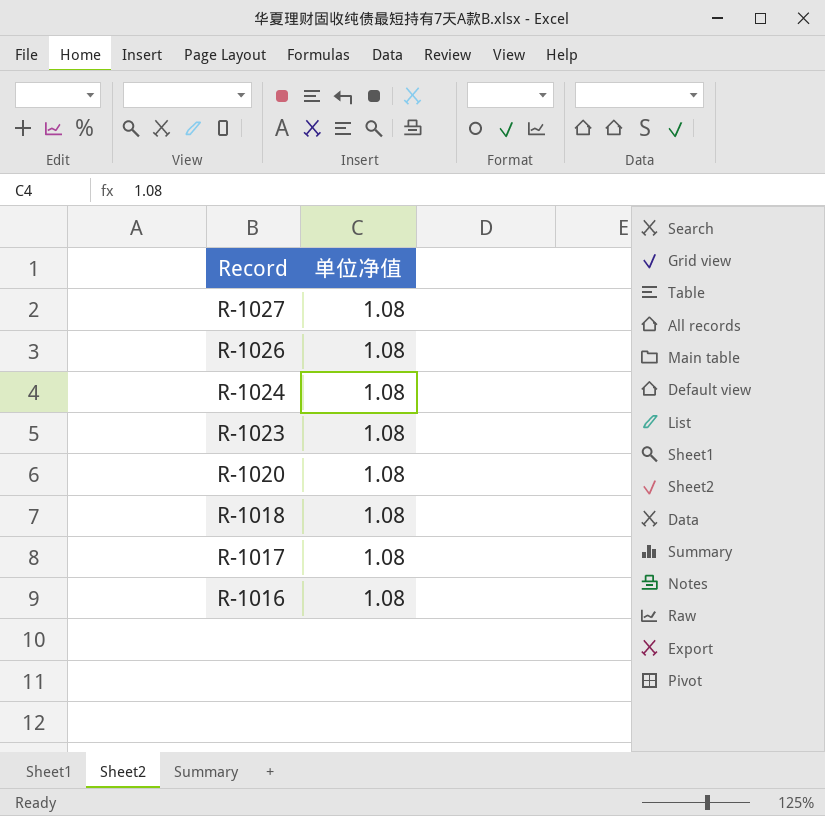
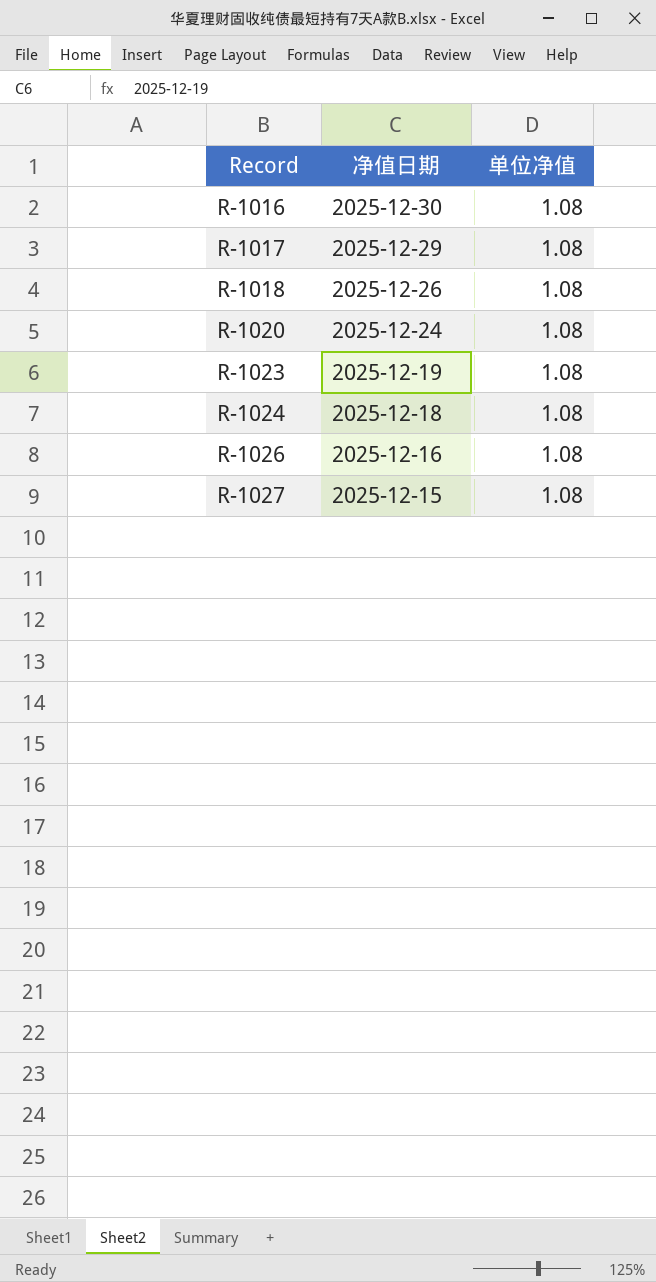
row order: Record descending -> Record ascending
column 净值日期 | position: none -> 2

